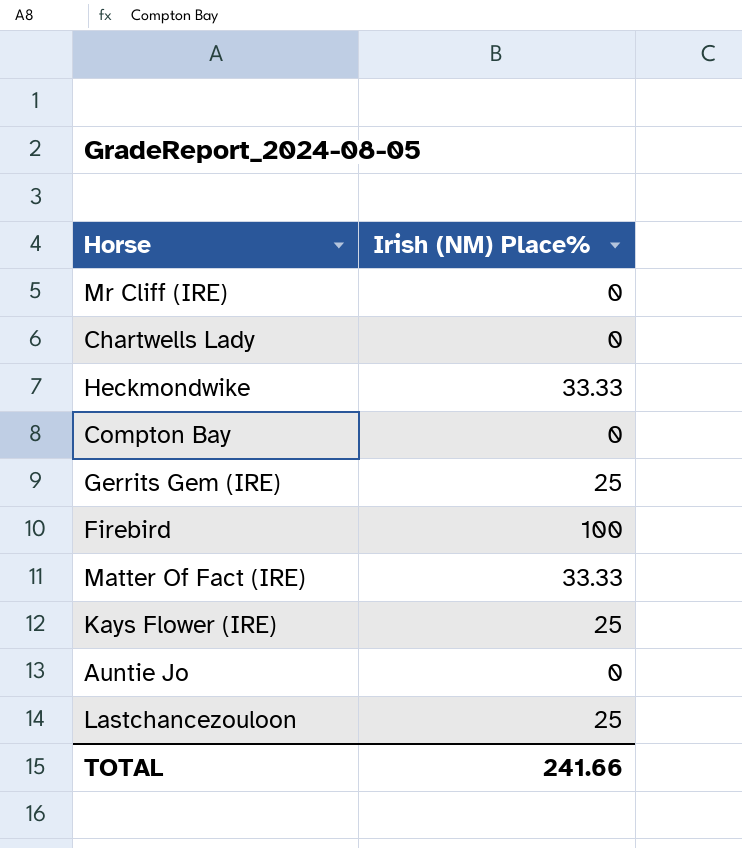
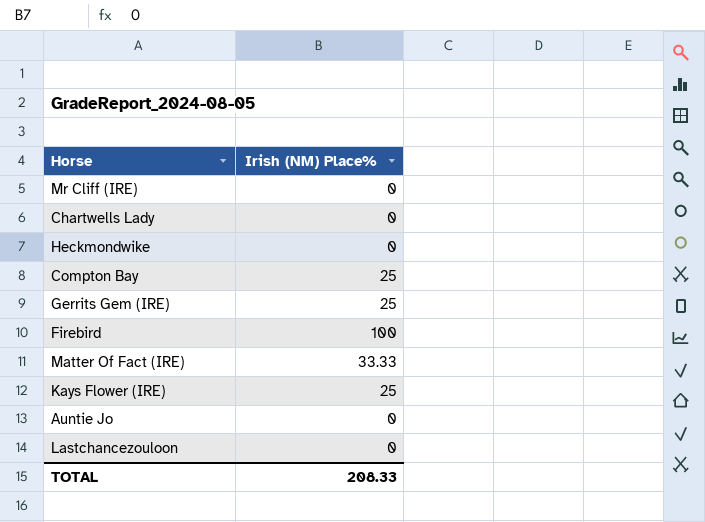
Heckmondwike | Irish (NM) Place%: 33.33 -> 0
Compton Bay | Irish (NM) Place%: 0 -> 25
Lastchancezouloon | Irish (NM) Place%: 25 -> 0
TOTAL | Irish (NM) Place%: 241.66 -> 208.33

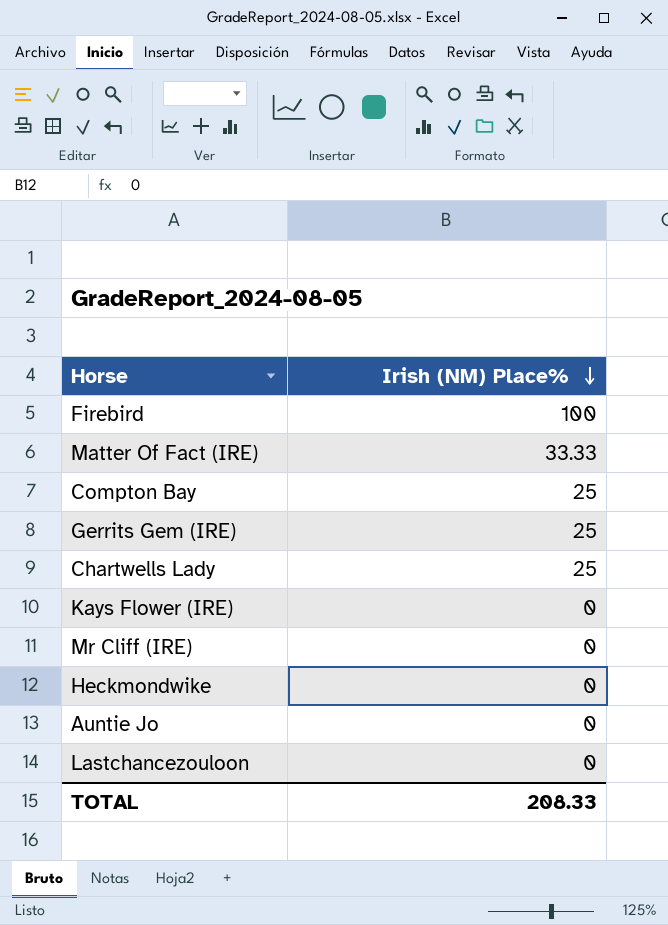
row order: none -> Irish (NM) Place% descending
Chartwells Lady | Irish (NM) Place%: 0 -> 25
Kays Flower (IRE) | Irish (NM) Place%: 25 -> 0

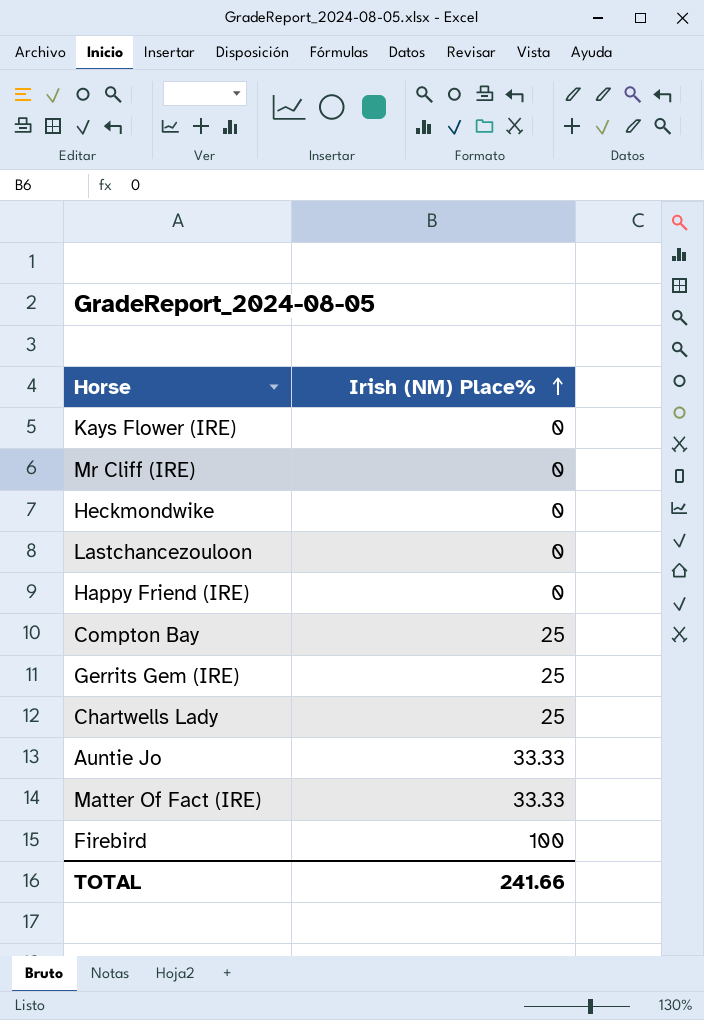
row order: Irish (NM) Place% descending -> Irish (NM) Place% ascending
row Happy Friend (IRE): none -> 0
Auntie Jo | Irish (NM) Place%: 0 -> 33.33
TOTAL | Irish (NM) Place%: 208.33 -> 241.66

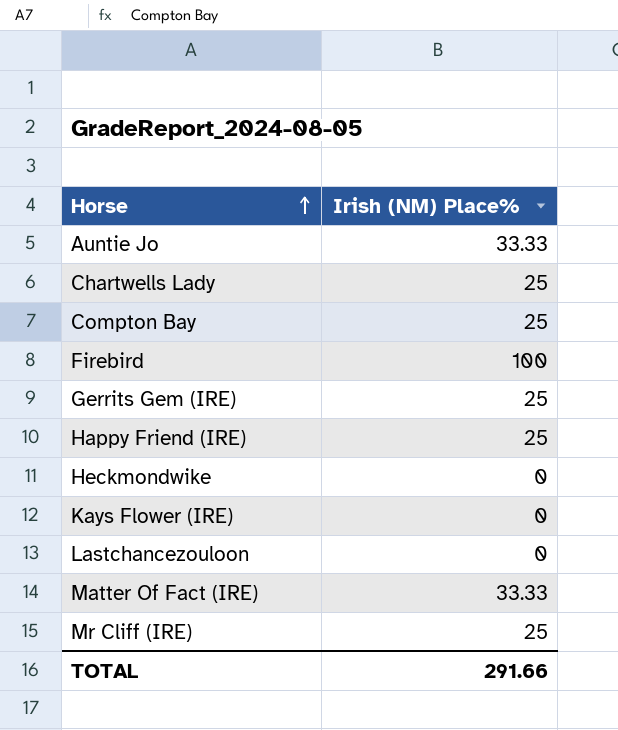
row order: Irish (NM) Place% ascending -> Horse ascending
Happy Friend (IRE) | Irish (NM) Place%: 0 -> 25
Mr Cliff (IRE) | Irish (NM) Place%: 0 -> 25
TOTAL | Irish (NM) Place%: 241.66 -> 291.66

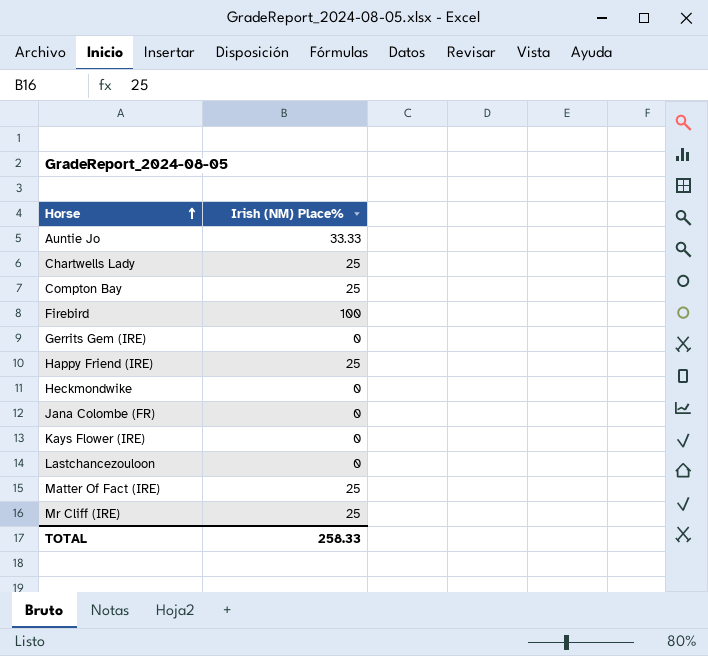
Gerrits Gem (IRE) | Irish (NM) Place%: 25 -> 0
row Jana Colombe (FR): none -> 0
Matter Of Fact (IRE) | Irish (NM) Place%: 33.33 -> 25
TOTAL | Irish (NM) Place%: 291.66 -> 258.33

